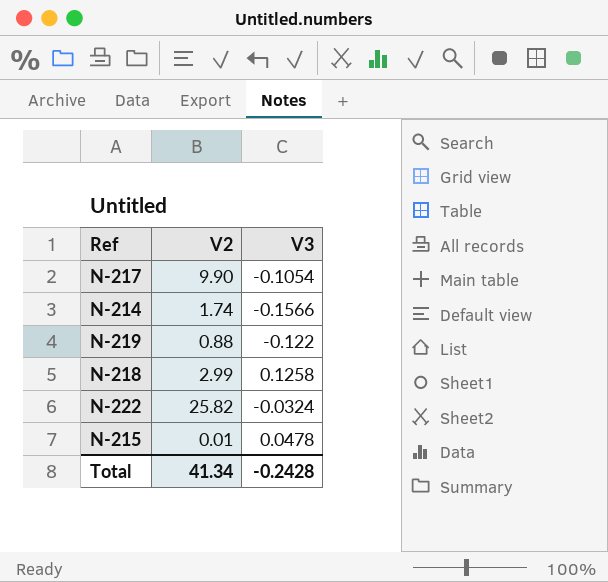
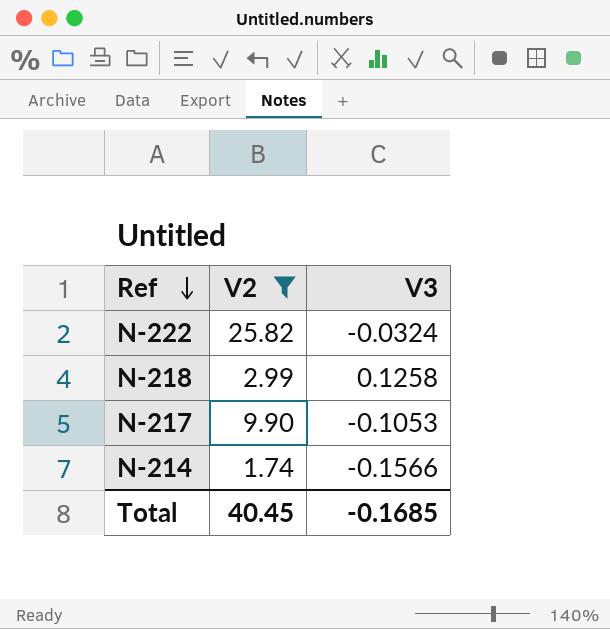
filter: none -> V2 >= 1.74
row order: none -> Ref descending
N-217 | V3: -0.1054 -> -0.1053
Total | V2: 41.34 -> 40.45
Total | V3: -0.2428 -> -0.1685

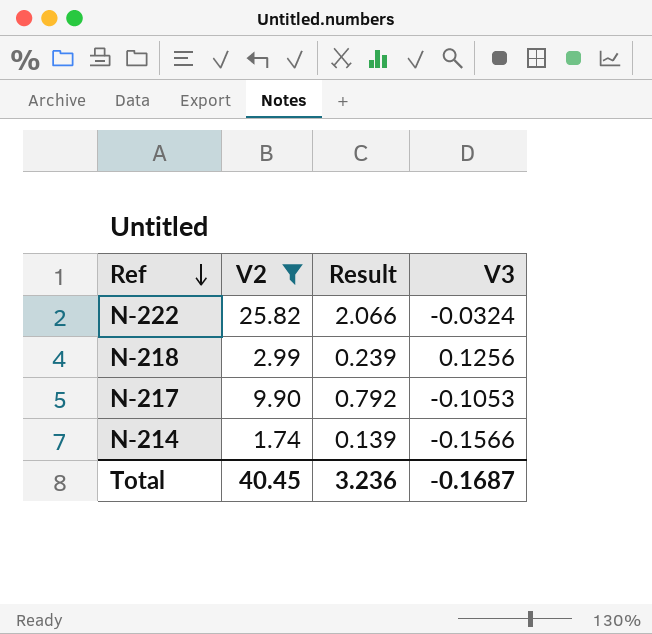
column Result | formula: none -> [V2] * 0.08
N-218 | V3: 0.1258 -> 0.1256
Total | V3: -0.1685 -> -0.1687

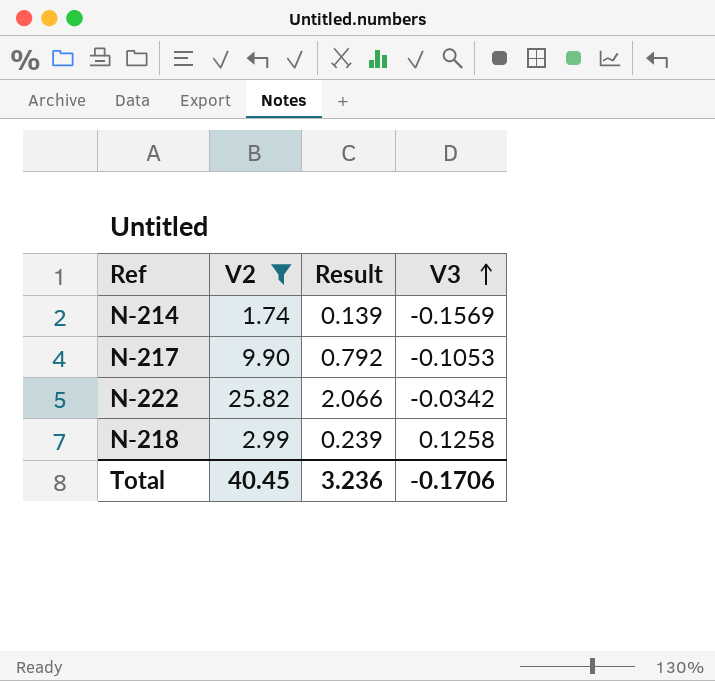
row order: Ref descending -> V3 ascending
N-214 | V3: -0.1566 -> -0.1569
N-222 | V3: -0.0324 -> -0.0342
N-218 | V3: 0.1256 -> 0.1258
Total | V3: -0.1687 -> -0.1706

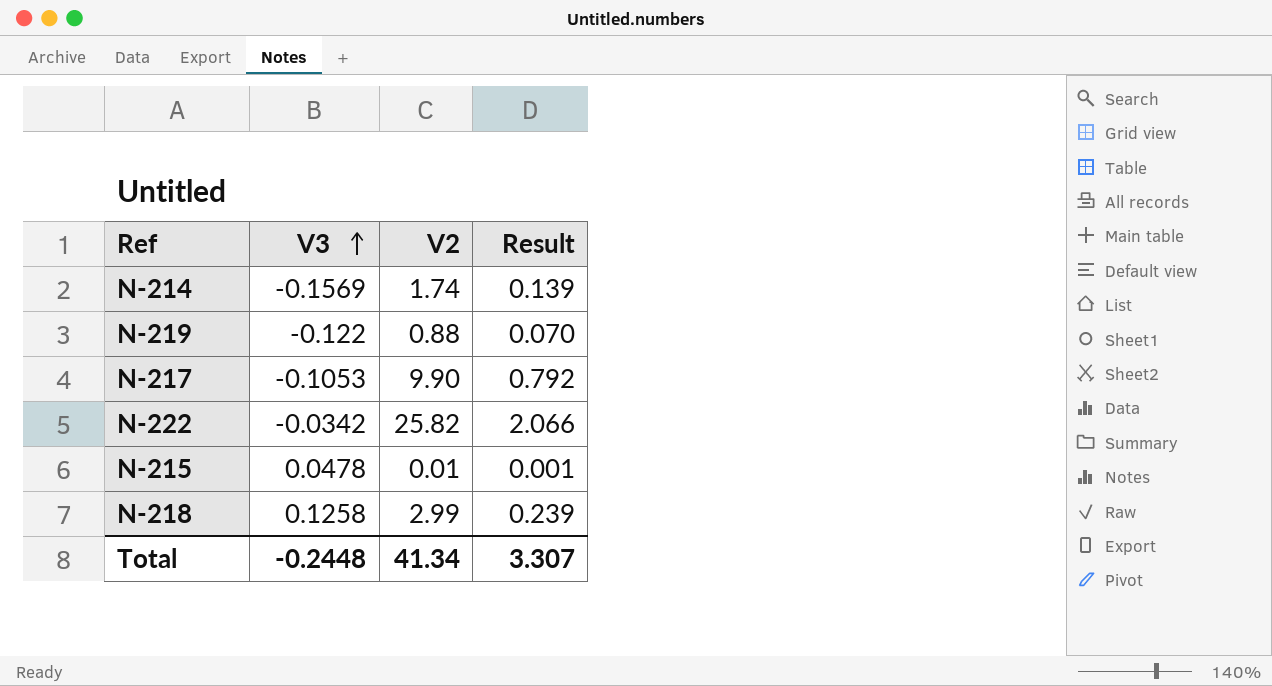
filter: V2 >= 1.74 -> none
column V3 | position: 4 -> 2
Total | V3: -0.1706 -> -0.2448
Total | V2: 40.45 -> 41.34
Total | Result: 3.236 -> 3.307

